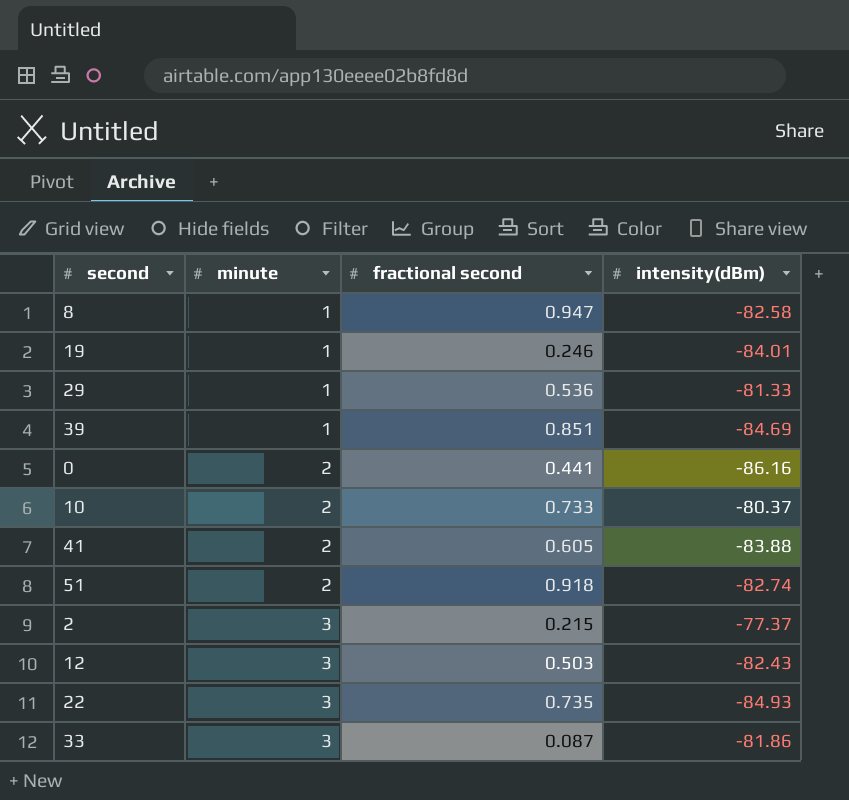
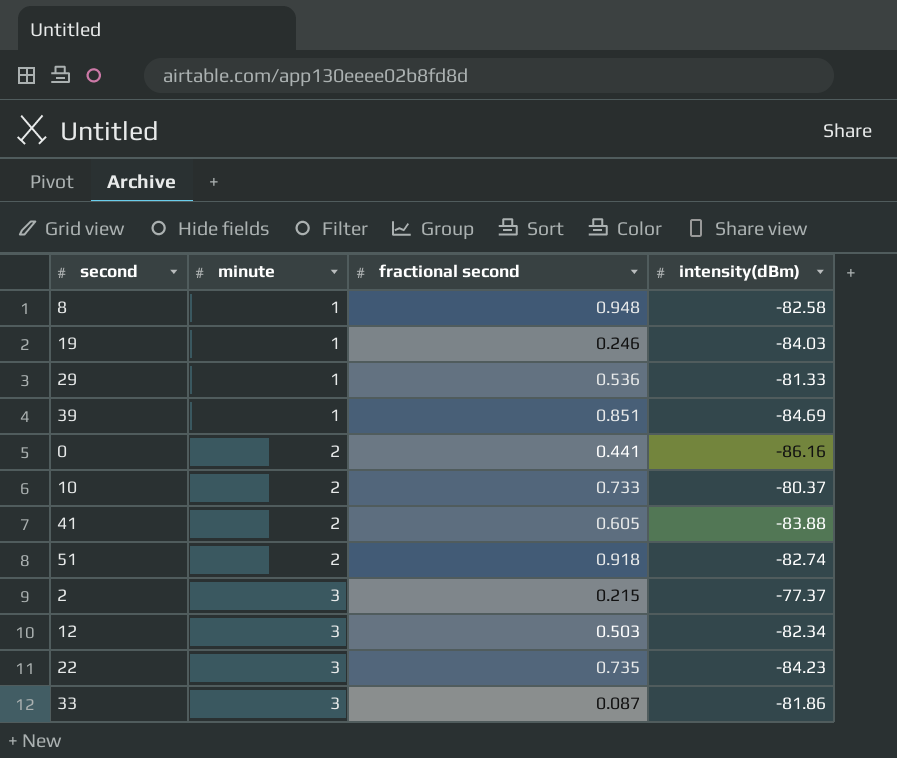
8 | fractional second: 0.947 -> 0.948
19 | intensity(dBm): -84.01 -> -84.03
12 | intensity(dBm): -82.43 -> -82.34
22 | intensity(dBm): -84.93 -> -84.23

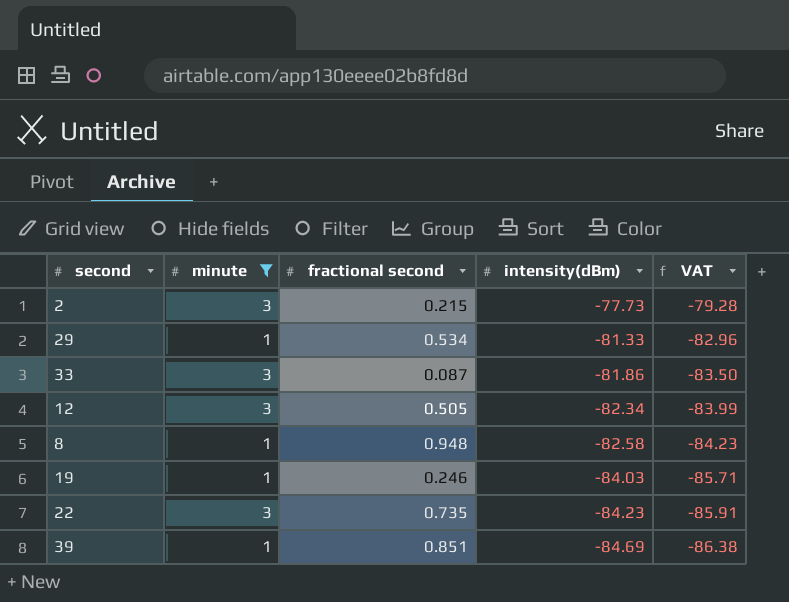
filter: none -> minute != 2
row order: minute ascending -> intensity(dBm) descending
column VAT | formula: none -> [intensity(dBm)] * 1.02
2 | intensity(dBm): -77.37 -> -77.73
29 | fractional second: 0.536 -> 0.534
12 | fractional second: 0.503 -> 0.505

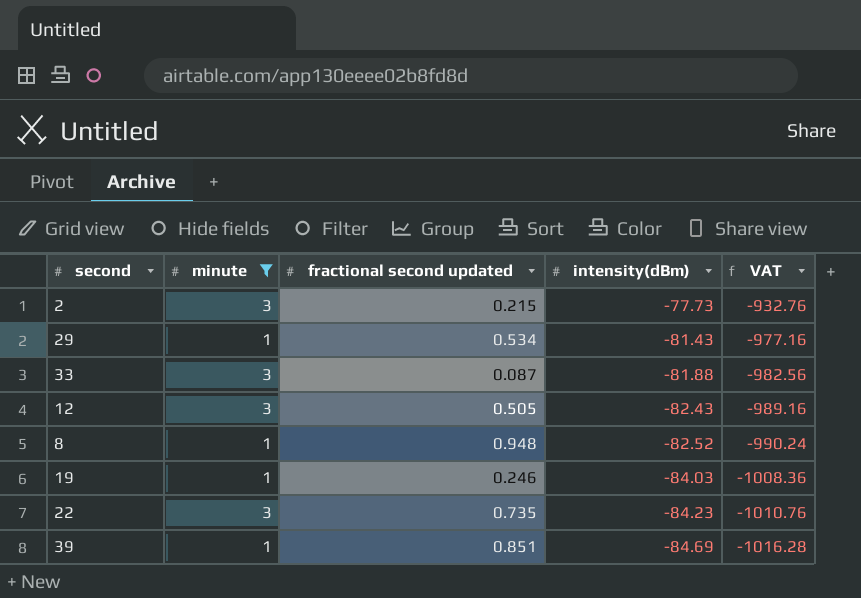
column name: fractional second -> fractional second updated
column VAT | formula: [intensity(dBm)] * 1.02 -> [intensity(dBm)] * 12
29 | intensity(dBm): -81.33 -> -81.43
33 | intensity(dBm): -81.86 -> -81.88
12 | intensity(dBm): -82.34 -> -82.43
8 | intensity(dBm): -82.58 -> -82.52

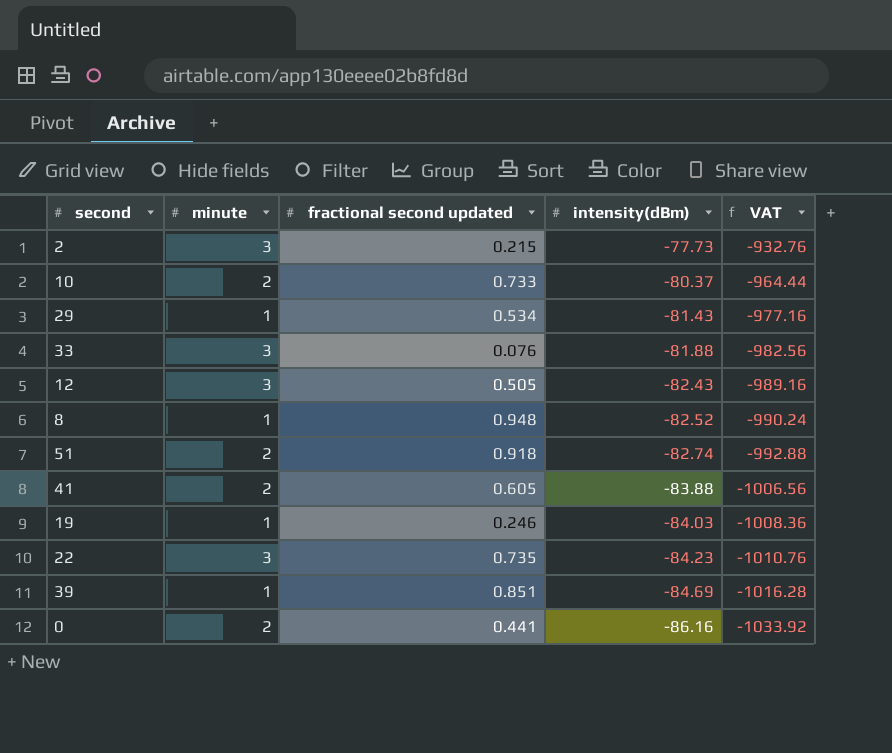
filter: minute != 2 -> none
33 | fractional second updated: 0.087 -> 0.076

